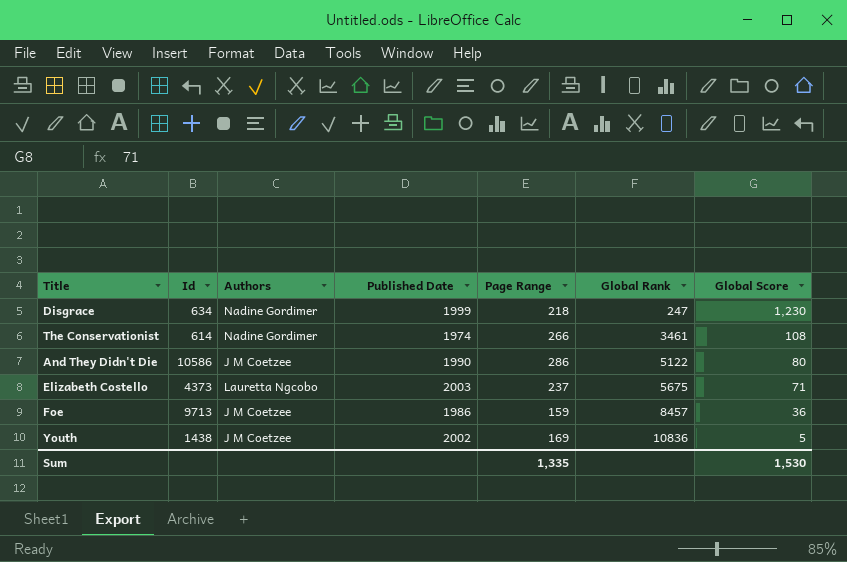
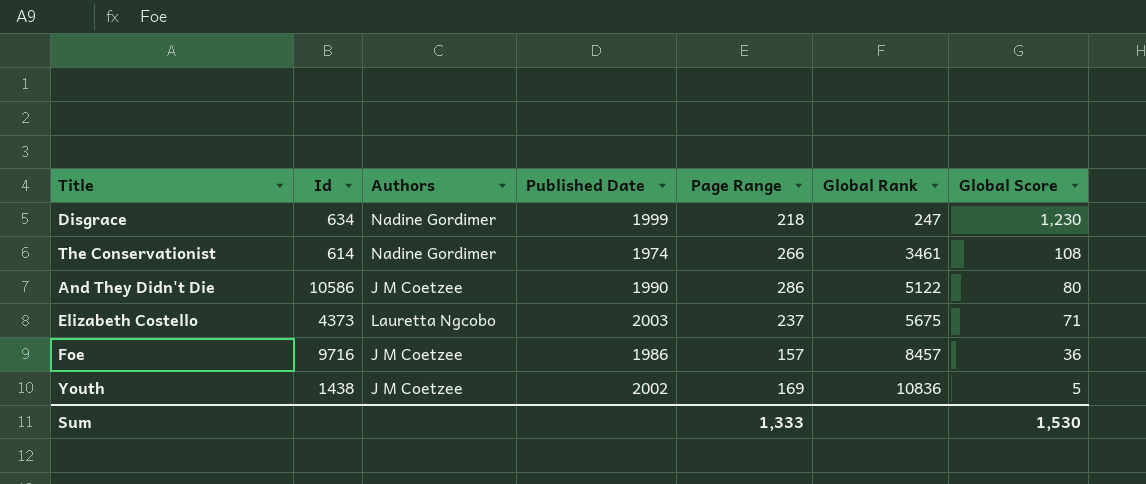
Foe | Id: 9713 -> 9716
Foe | Page Range: 159 -> 157
Sum | Page Range: 1,335 -> 1,333

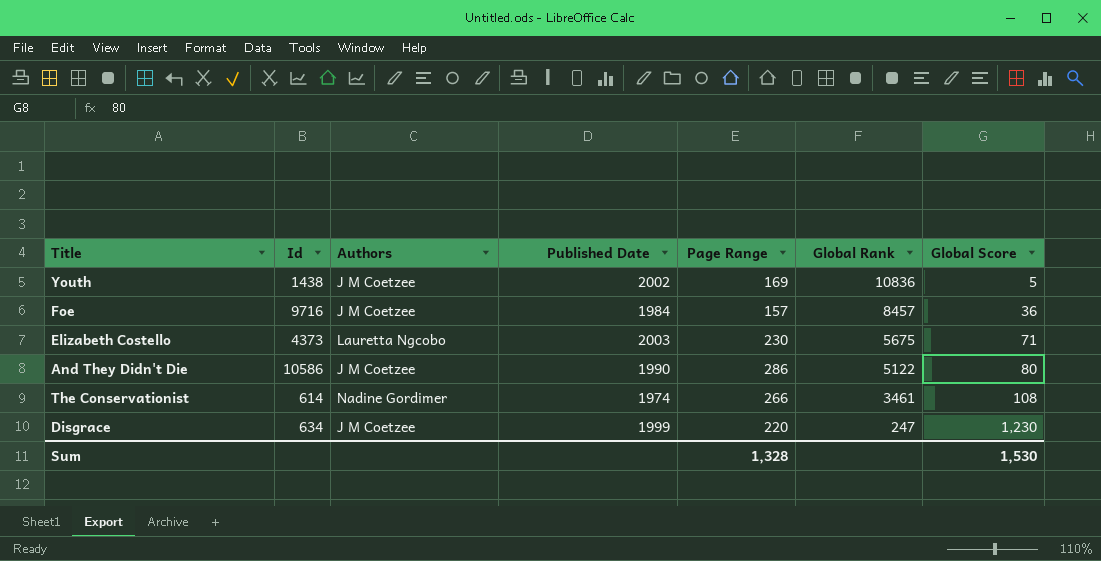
row order: Global Rank ascending -> Global Rank descending
Foe | Published Date: 1986 -> 1984
Elizabeth Costello | Page Range: 237 -> 230
Disgrace | Authors: Nadine Gordimer -> J M Coetzee
Disgrace | Page Range: 218 -> 220
Sum | Page Range: 1,333 -> 1,328

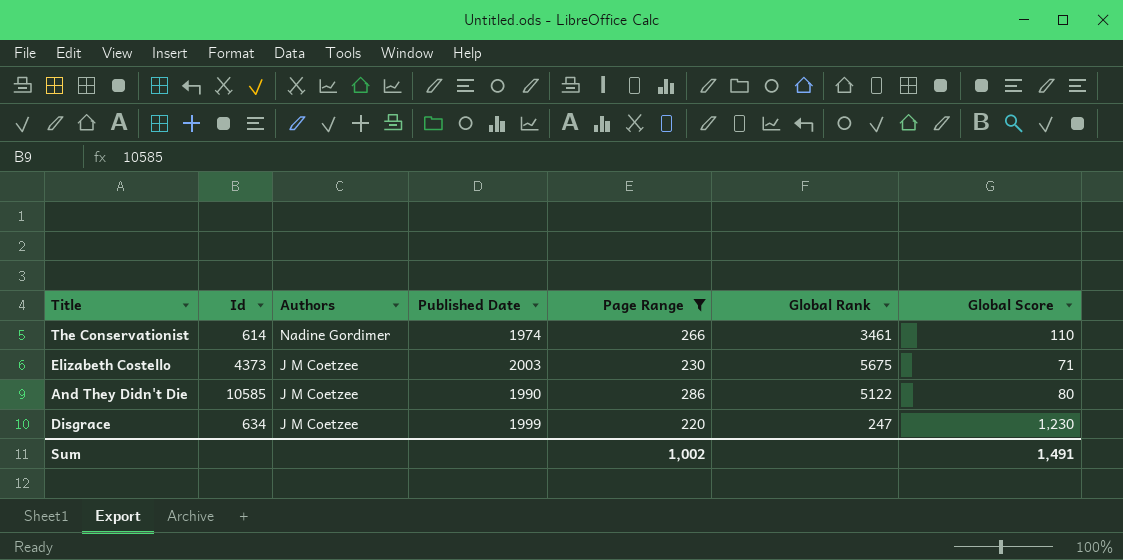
filter: none -> Page Range >= 220
row order: Global Rank descending -> Authors descending
The Conservationist | Global Score: 108 -> 110
Elizabeth Costello | Authors: Lauretta Ngcobo -> J M Coetzee
And They Didn't Die | Id: 10586 -> 10585
Sum | Page Range: 1,328 -> 1,002
Sum | Global Score: 1,530 -> 1,491

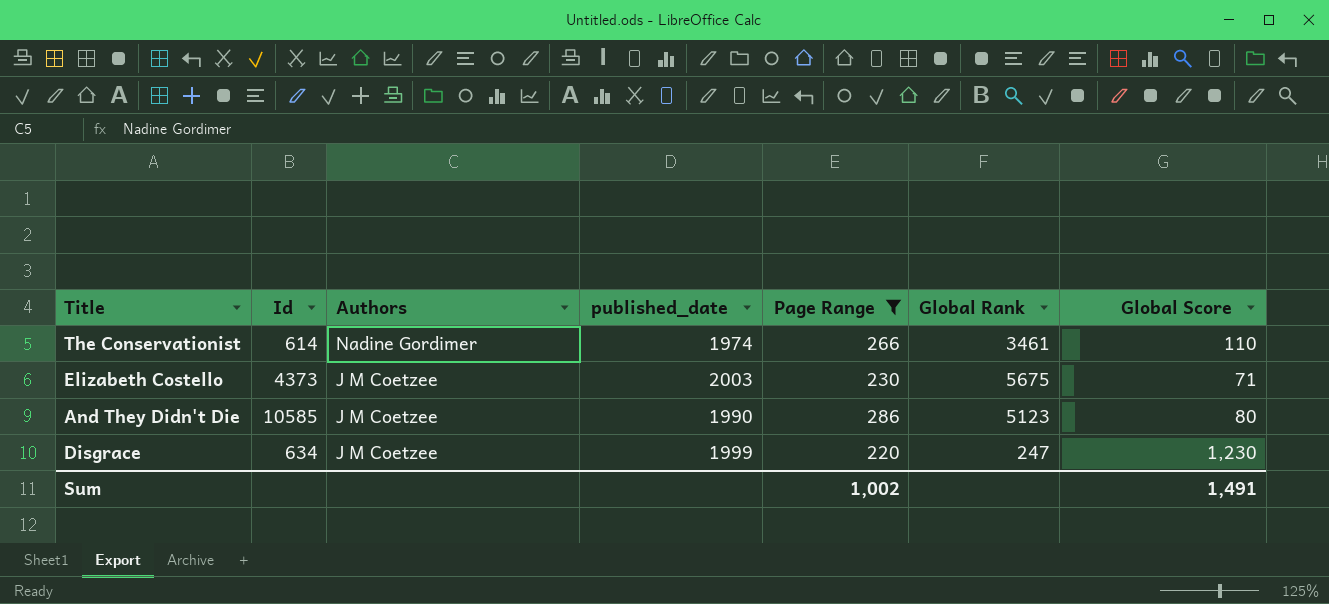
column name: Published Date -> published_date
And They Didn't Die | Global Rank: 5122 -> 5123

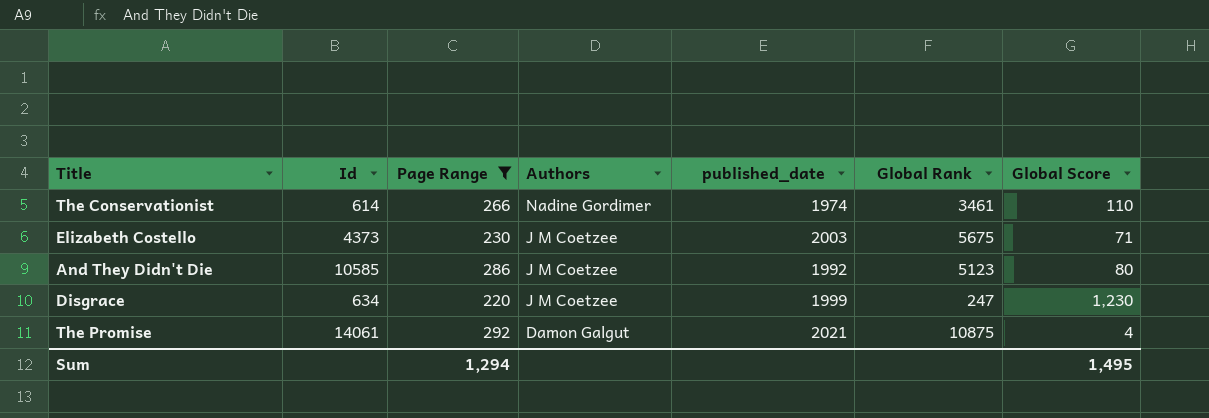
column Page Range | position: 5 -> 3
And They Didn't Die | published_date: 1990 -> 1992
row The Promise: none -> 14061 | 292 | Damon Galgut | 2021 | 10875 | 4
Sum | Page Range: 1,002 -> 1,294
Sum | Global Score: 1,491 -> 1,495

